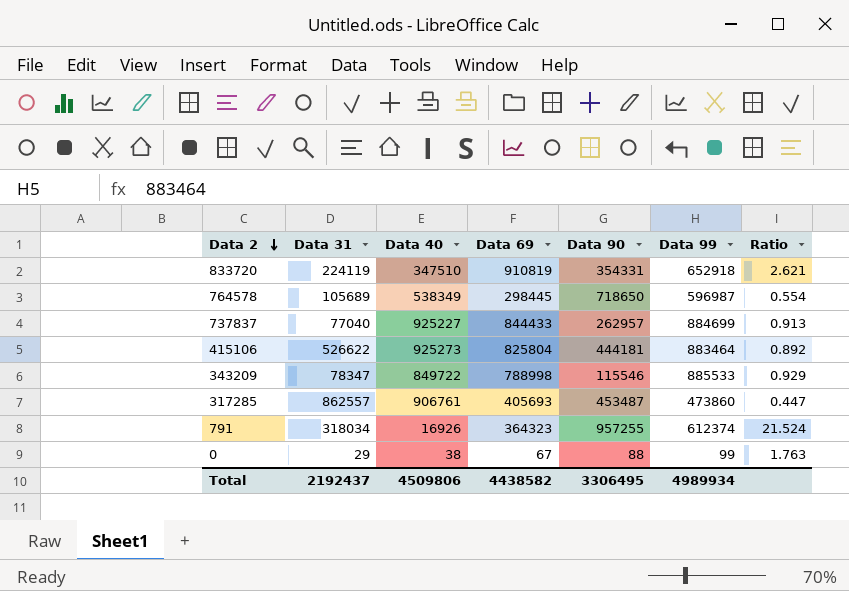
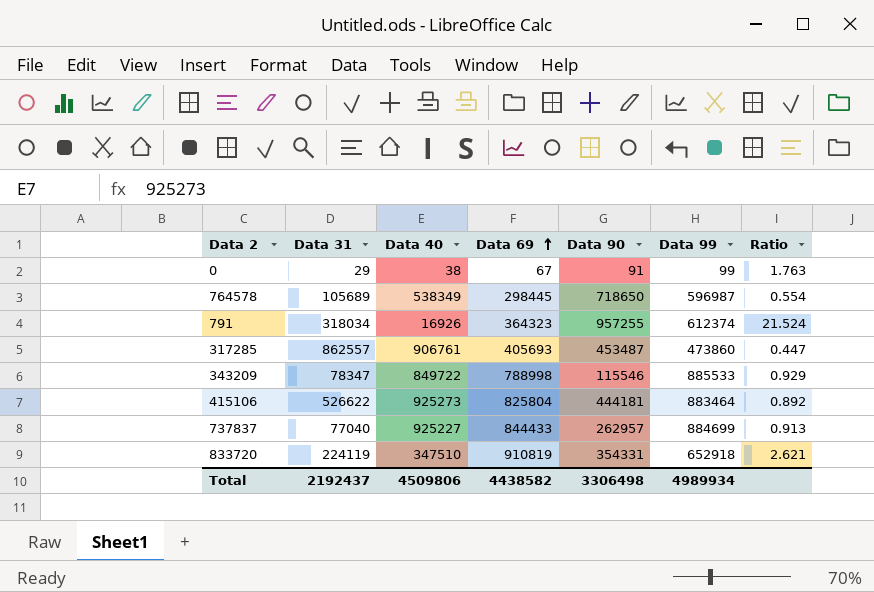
row order: Data 2 descending -> Data 69 ascending
0 | Data 90: 88 -> 91
Total | Data 90: 3306495 -> 3306498

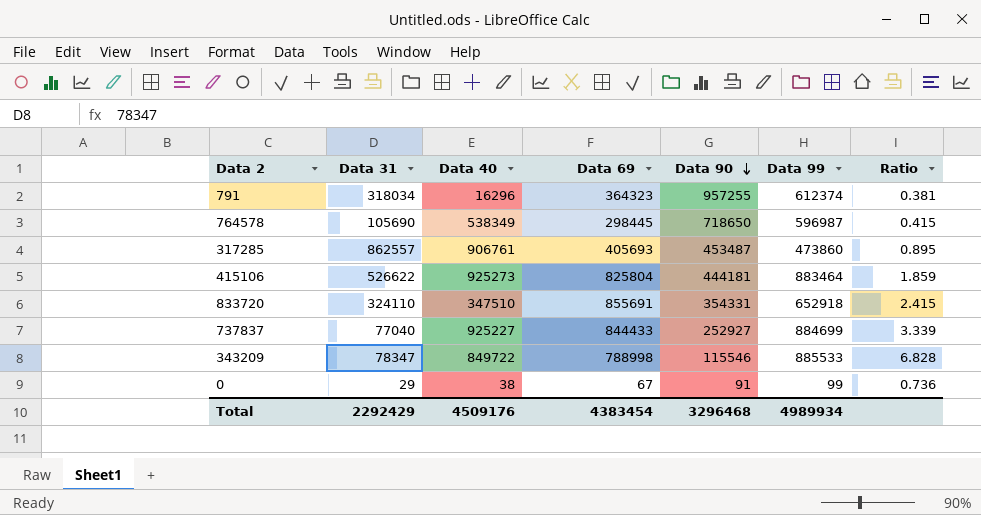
row order: Data 69 ascending -> Data 90 descending
column Ratio | formula: [Data 69] / [Data 40] -> [Data 69] / [Data 90]
791 | Data 40: 16926 -> 16296
764578 | Data 31: 105689 -> 105690
833720 | Data 31: 224119 -> 324110
833720 | Data 69: 910819 -> 855691
737837 | Data 90: 262957 -> 252927
Total | Data 31: 2192437 -> 2292429
Total | Data 40: 4509806 -> 4509176
Total | Data 69: 4438582 -> 4383454
Total | Data 90: 3306498 -> 3296468

